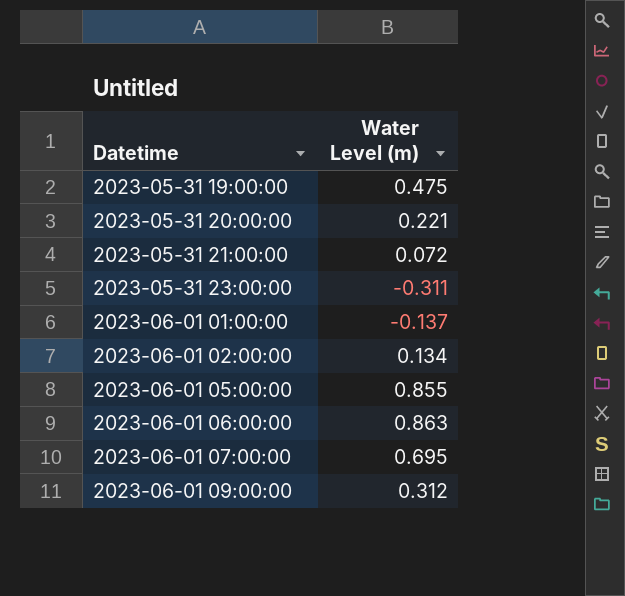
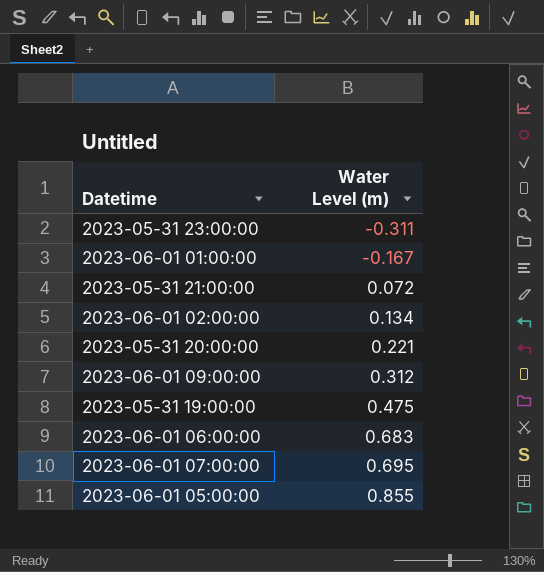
row order: Datetime ascending -> Water Level (m) ascending
2023-06-01 01:00:00 | Water Level (m): -0.137 -> -0.167
2023-06-01 06:00:00 | Water Level (m): 0.863 -> 0.683

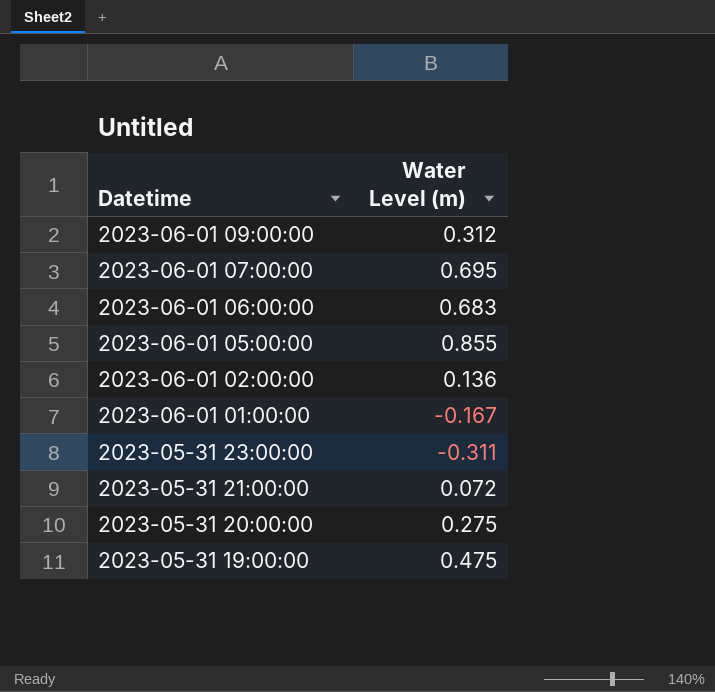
row order: Water Level (m) ascending -> Datetime descending
2023-06-01 02:00:00 | Water Level (m): 0.134 -> 0.136
2023-05-31 20:00:00 | Water Level (m): 0.221 -> 0.275

